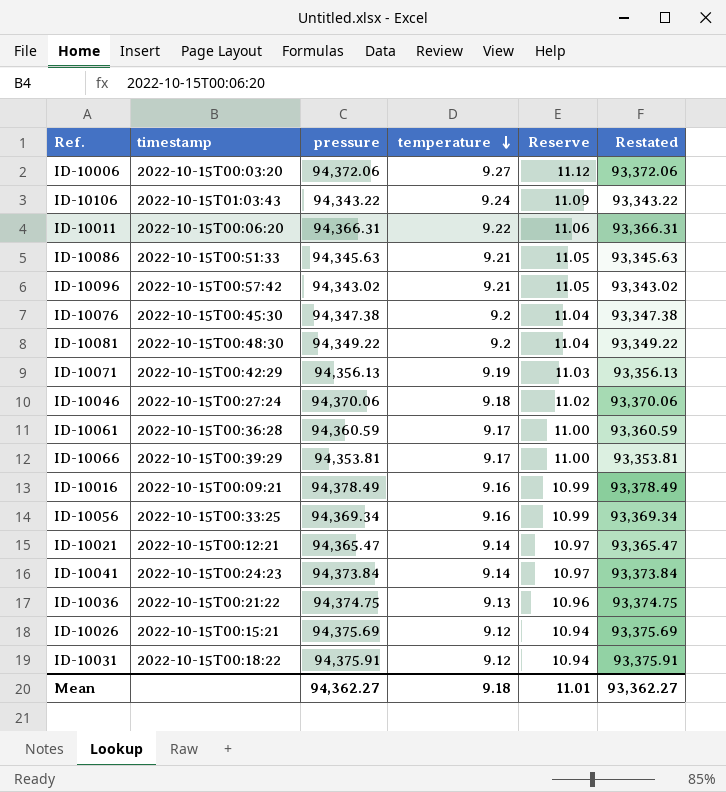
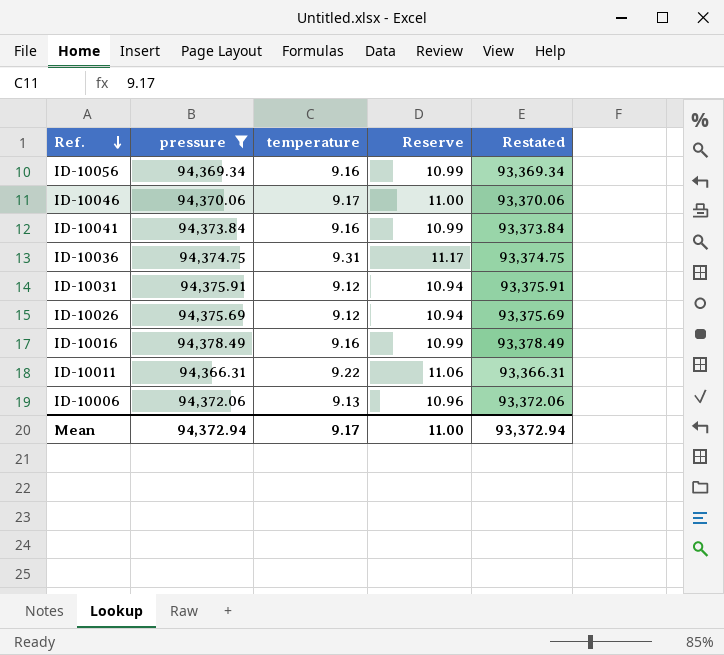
filter: none -> pressure >= 94,366.31
row order: temperature descending -> Ref. descending
column timestamp | position: 2 -> none
ID-10046 | temperature: 9.18 -> 9.17
ID-10046 | Reserve: 11.02 -> 11.00
ID-10041 | temperature: 9.14 -> 9.16
ID-10041 | Reserve: 10.97 -> 10.99
ID-10036 | temperature: 9.13 -> 9.31
ID-10036 | Reserve: 10.96 -> 11.17
ID-10006 | temperature: 9.27 -> 9.13
ID-10006 | Reserve: 11.12 -> 10.96
Mean | pressure: 94,362.27 -> 94,372.94
Mean | temperature: 9.18 -> 9.17
Mean | Reserve: 11.01 -> 11.00
Mean | Restated: 93,362.27 -> 93,372.94

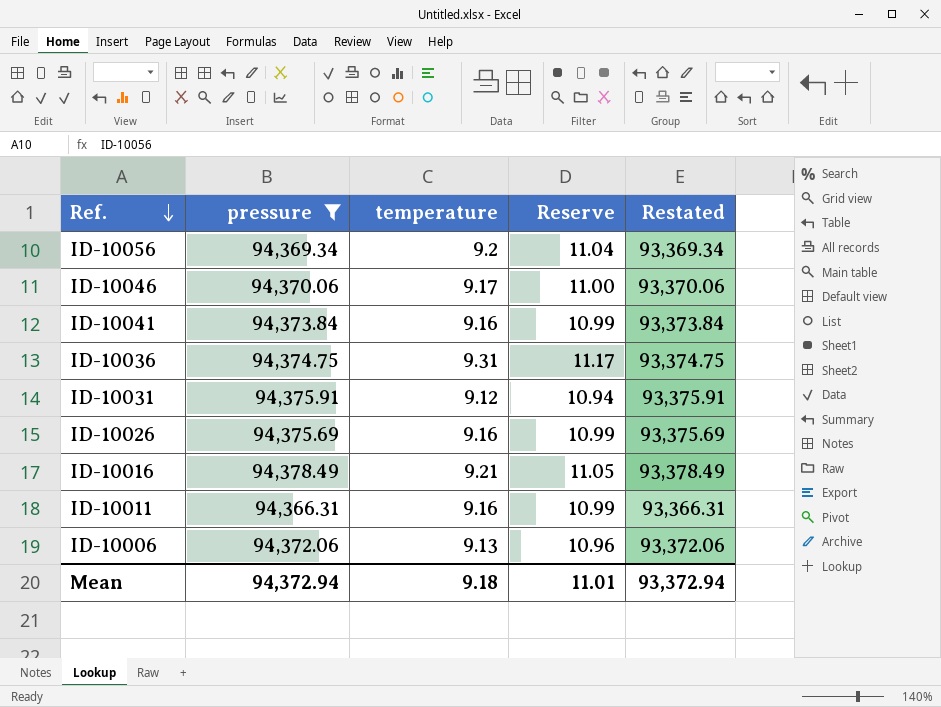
ID-10056 | temperature: 9.16 -> 9.2
ID-10056 | Reserve: 10.99 -> 11.04
ID-10026 | temperature: 9.12 -> 9.16
ID-10026 | Reserve: 10.94 -> 10.99
ID-10016 | temperature: 9.16 -> 9.21
ID-10016 | Reserve: 10.99 -> 11.05
ID-10011 | temperature: 9.22 -> 9.16
ID-10011 | Reserve: 11.06 -> 10.99
Mean | temperature: 9.17 -> 9.18
Mean | Reserve: 11.00 -> 11.01

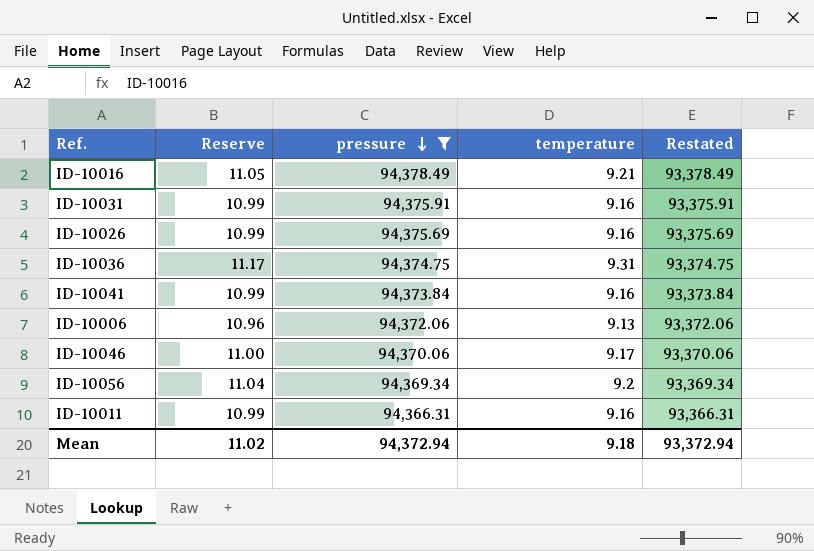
row order: Ref. descending -> pressure descending
column Reserve | position: 4 -> 2
ID-10031 | Reserve: 10.94 -> 10.99
ID-10031 | temperature: 9.12 -> 9.16
Mean | Reserve: 11.01 -> 11.02

